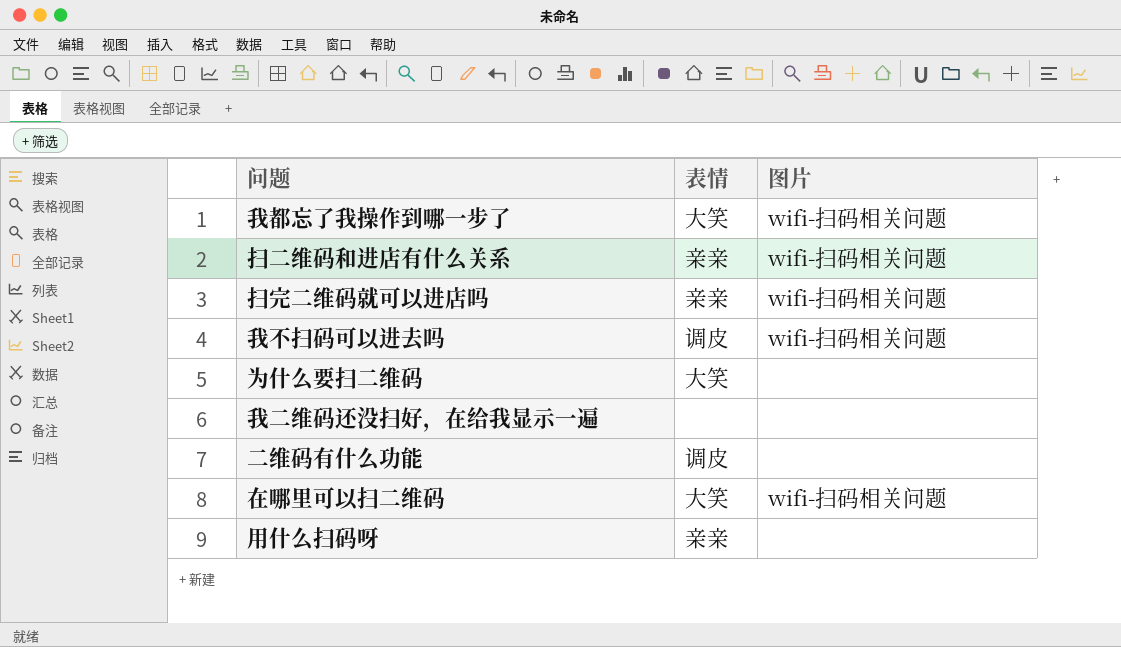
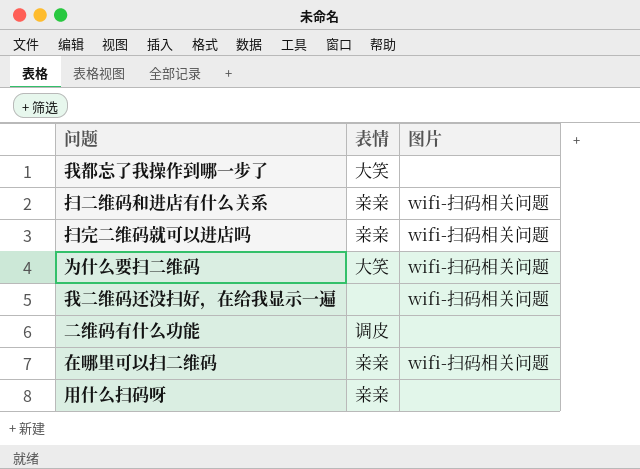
row 我不扫码可以进去吗: 调皮 | wifi-扫码相关问题 -> none
我都忘了我操作到哪一步了 | 图片: wifi-扫码相关问题 -> none
为什么要扫二维码 | 图片: none -> wifi-扫码相关问题
我二维码还没扫好，在给我显示一遍 | 图片: none -> wifi-扫码相关问题
在哪里可以扫二维码 | 表情: 大笑 -> 亲亲

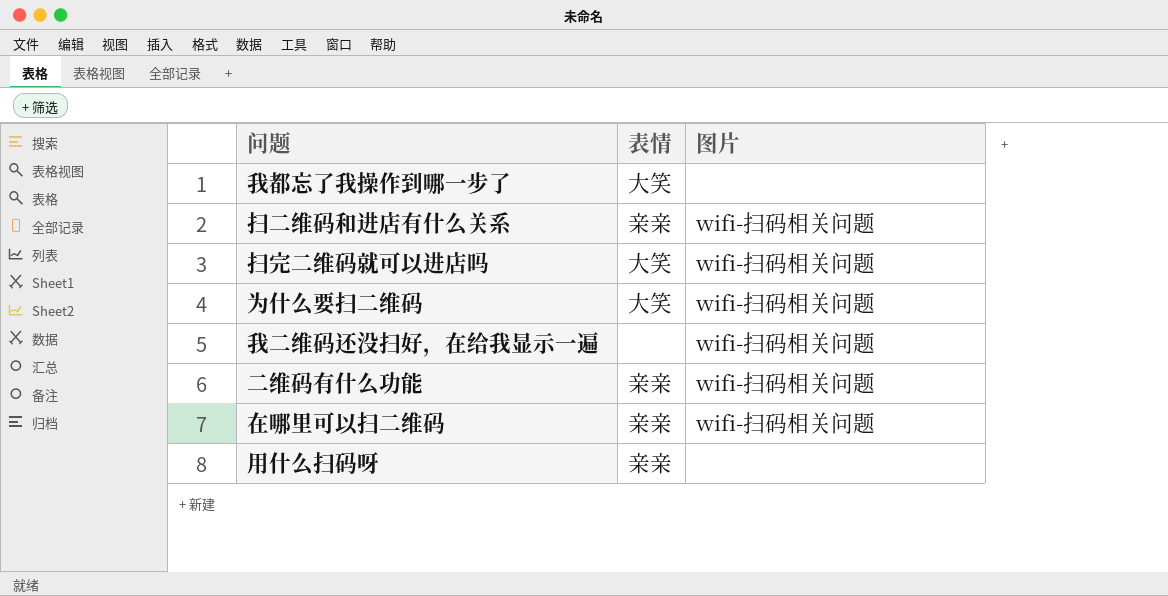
扫完二维码就可以进店吗 | 表情: 亲亲 -> 大笑
二维码有什么功能 | 表情: 调皮 -> 亲亲
二维码有什么功能 | 图片: none -> wifi-扫码相关问题

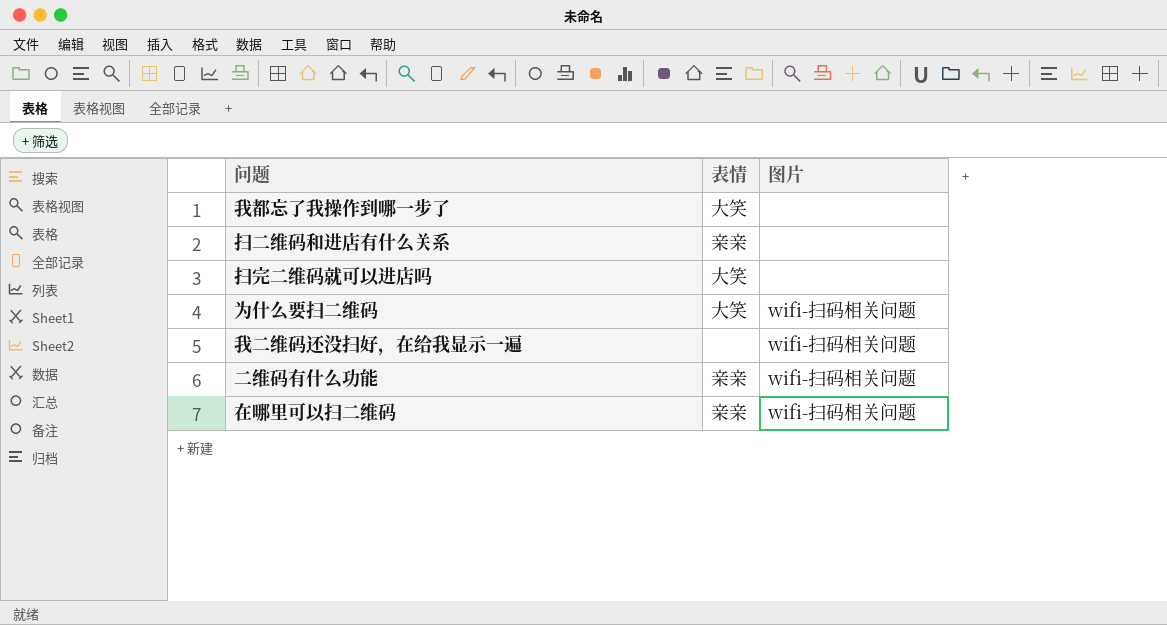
row 用什么扫码呀: 亲亲 | none -> none
扫二维码和进店有什么关系 | 图片: wifi-扫码相关问题 -> none
扫完二维码就可以进店吗 | 图片: wifi-扫码相关问题 -> none

